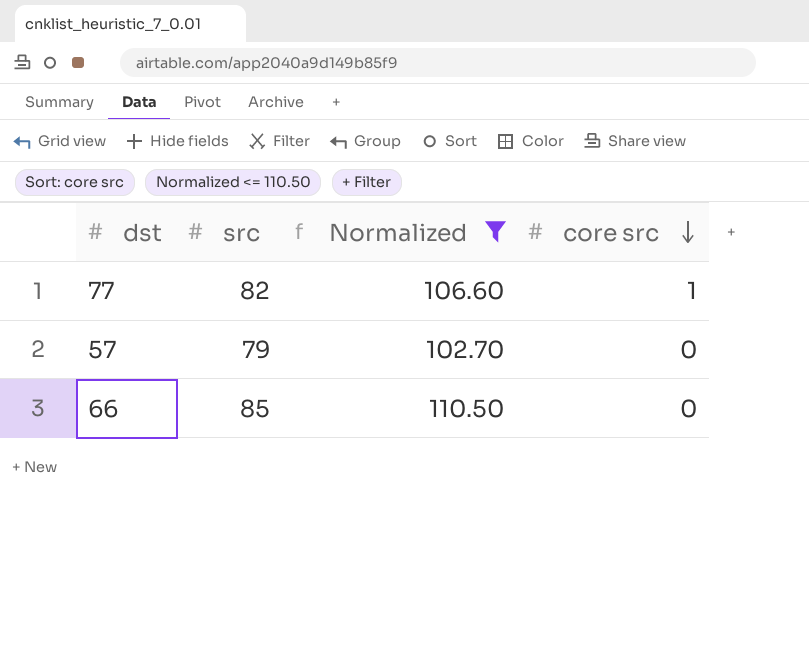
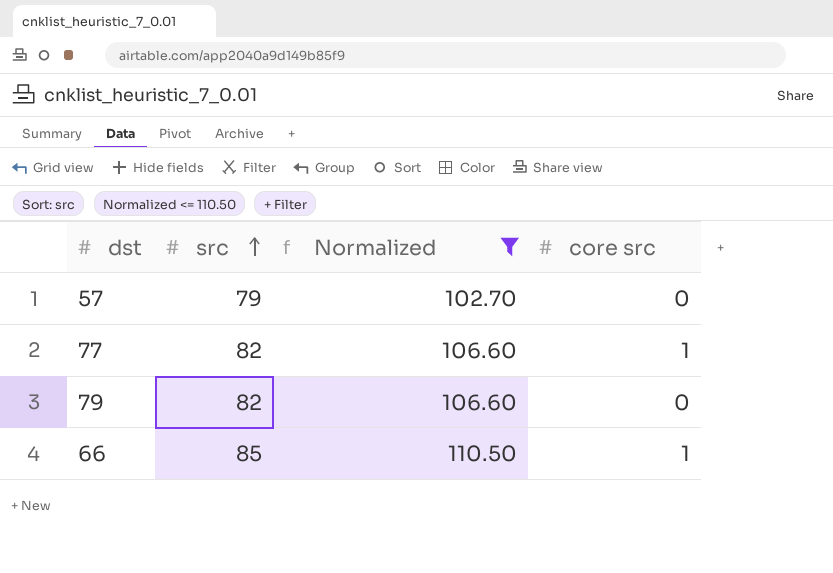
row order: core src descending -> src ascending
row 79: none -> 82 | 106.60 | 0
66 | core src: 0 -> 1

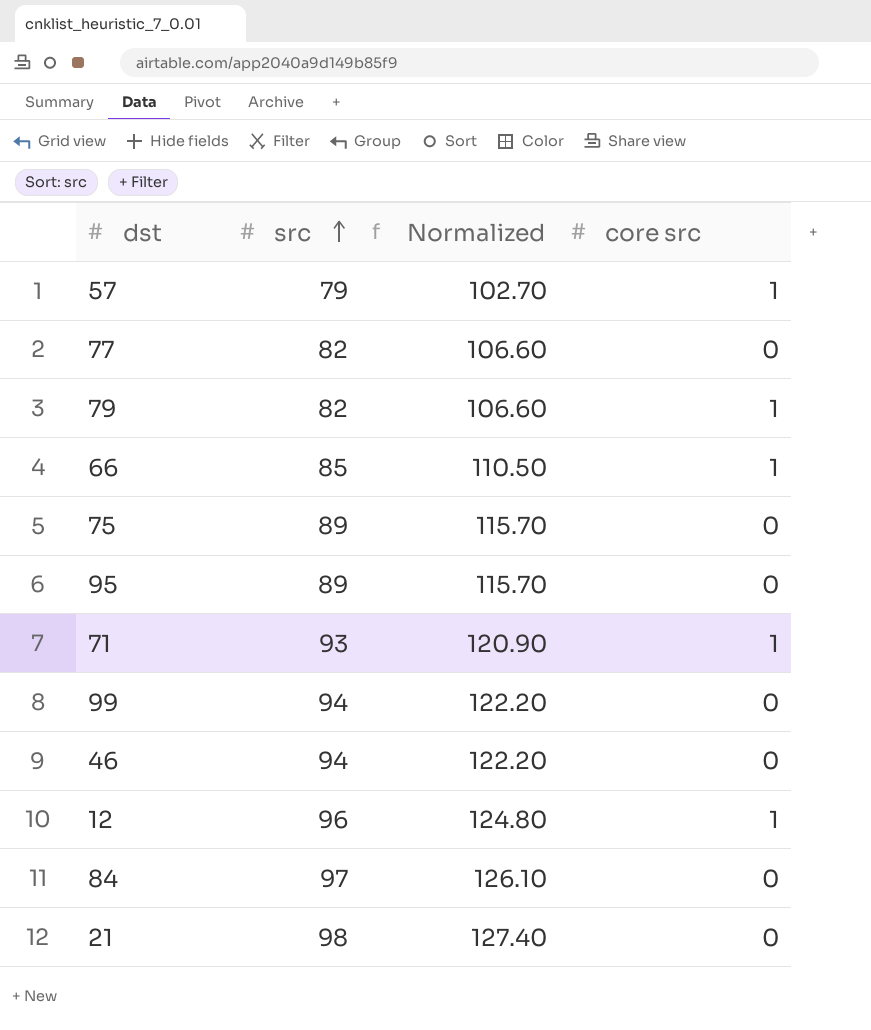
filter: Normalized <= 110.50 -> none
57 | core src: 0 -> 1
77 | core src: 1 -> 0
79 | core src: 0 -> 1

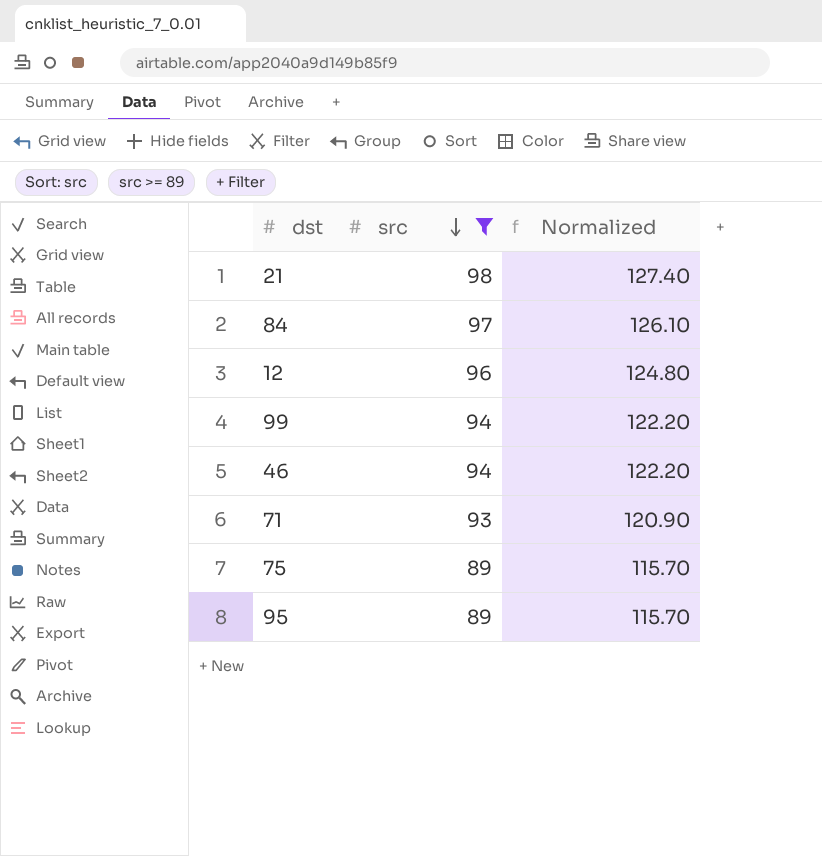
filter: none -> src >= 89
row order: src ascending -> src descending
column core src | position: 4 -> none

